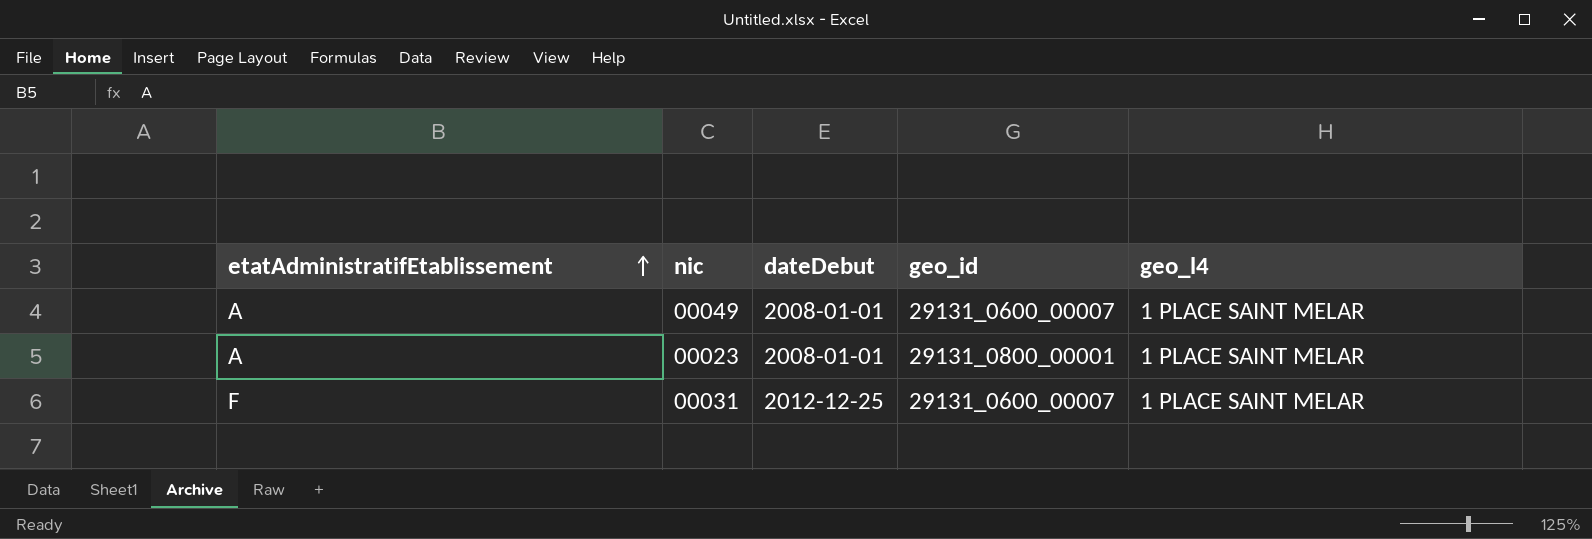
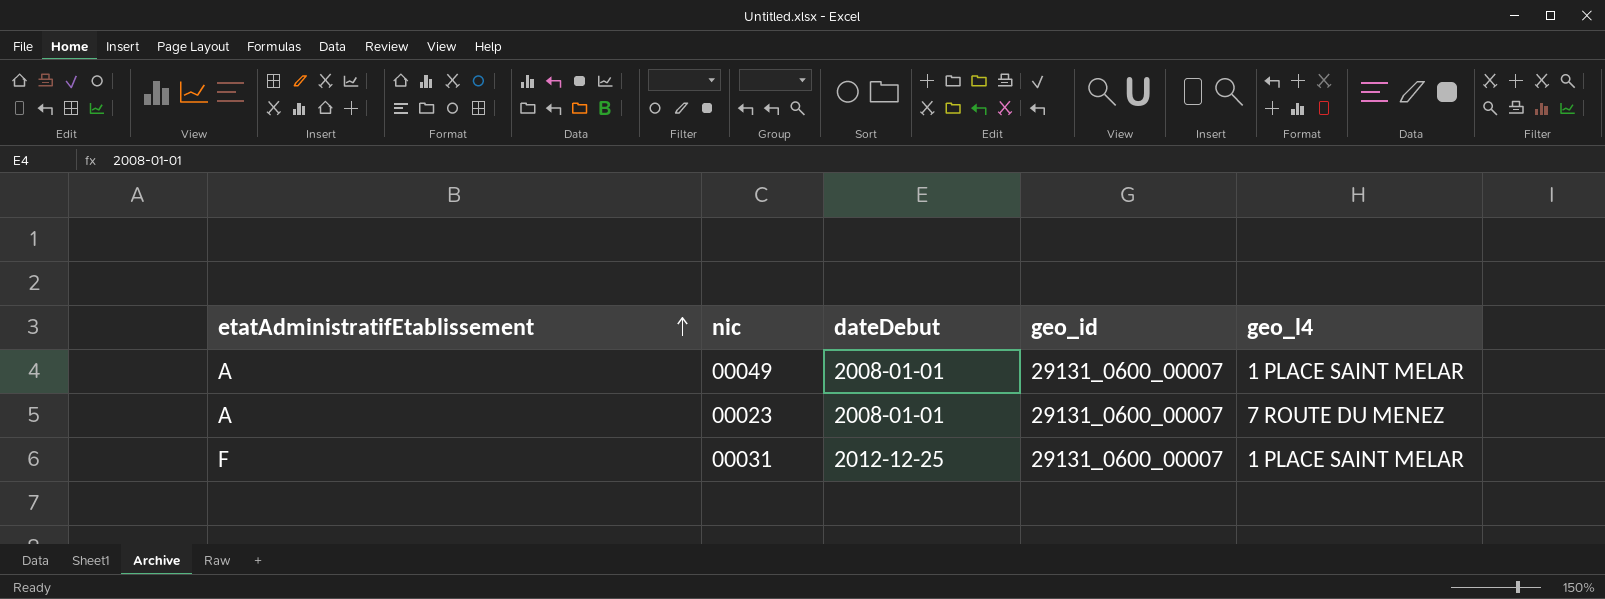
00023 | geo_id: 29131_0800_00001 -> 29131_0600_00007
00023 | geo_l4: 1 PLACE SAINT MELAR -> 7 ROUTE DU MENEZ

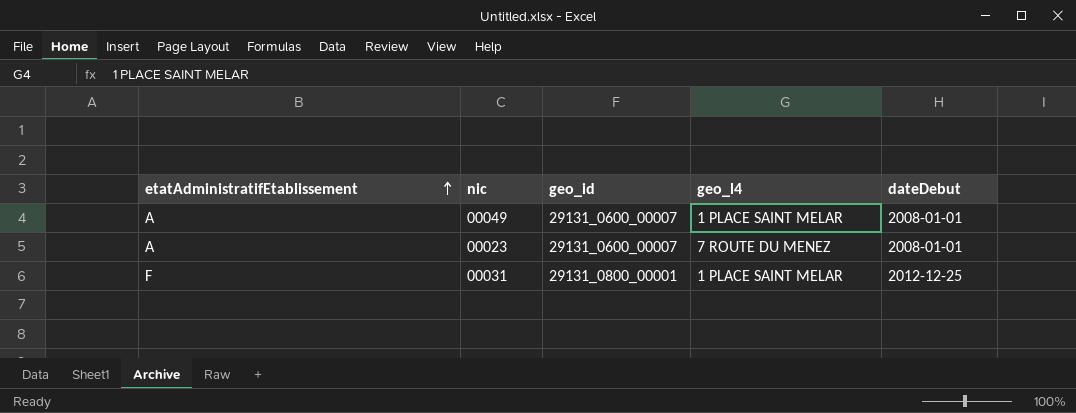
column dateDebut | position: 3 -> 5
00031 | geo_id: 29131_0600_00007 -> 29131_0800_00001

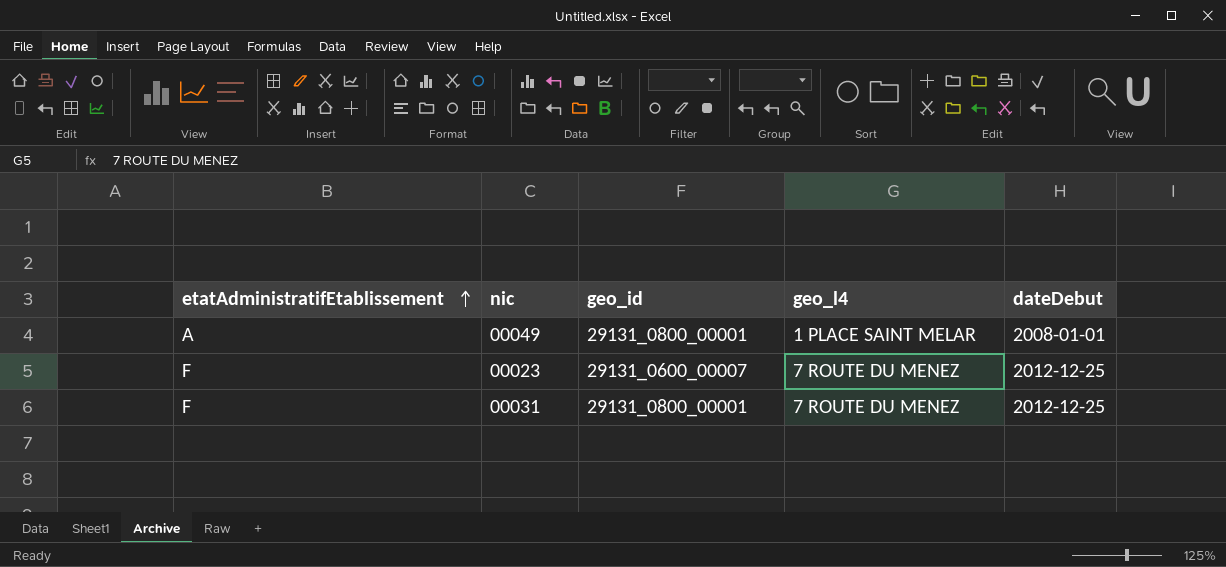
00049 | geo_id: 29131_0600_00007 -> 29131_0800_00001
00023 | etatAdministratifEtablissement: A -> F
00023 | dateDebut: 2008-01-01 -> 2012-12-25
00031 | geo_l4: 1 PLACE SAINT MELAR -> 7 ROUTE DU MENEZ

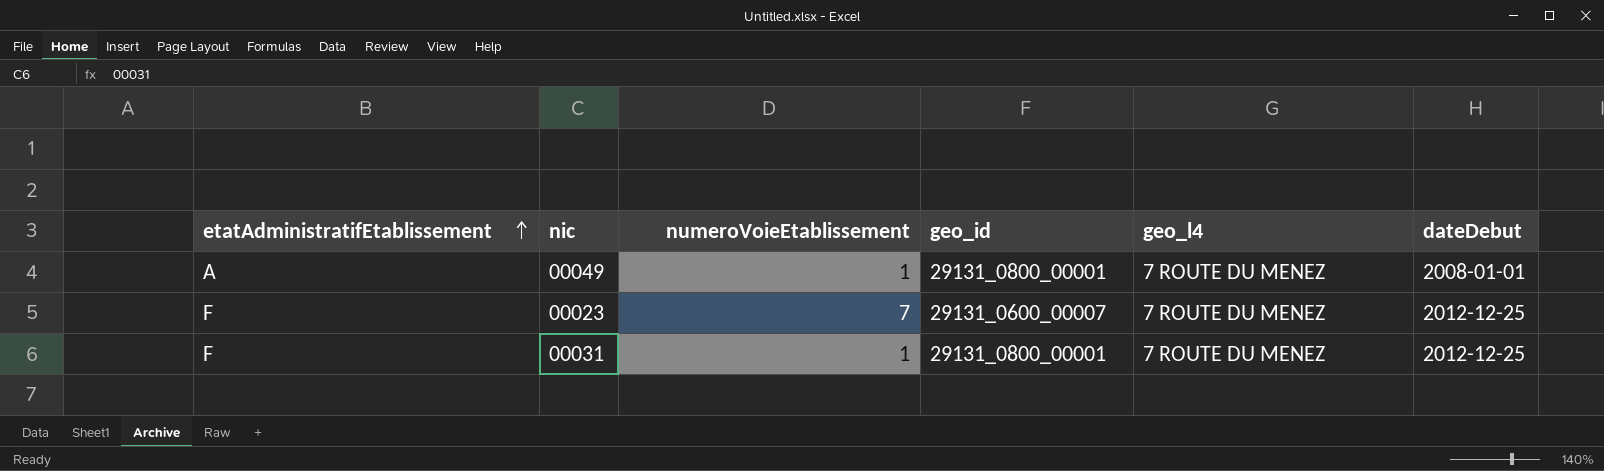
column numeroVoieEtablissement | position: none -> 3
00049 | geo_l4: 1 PLACE SAINT MELAR -> 7 ROUTE DU MENEZ

